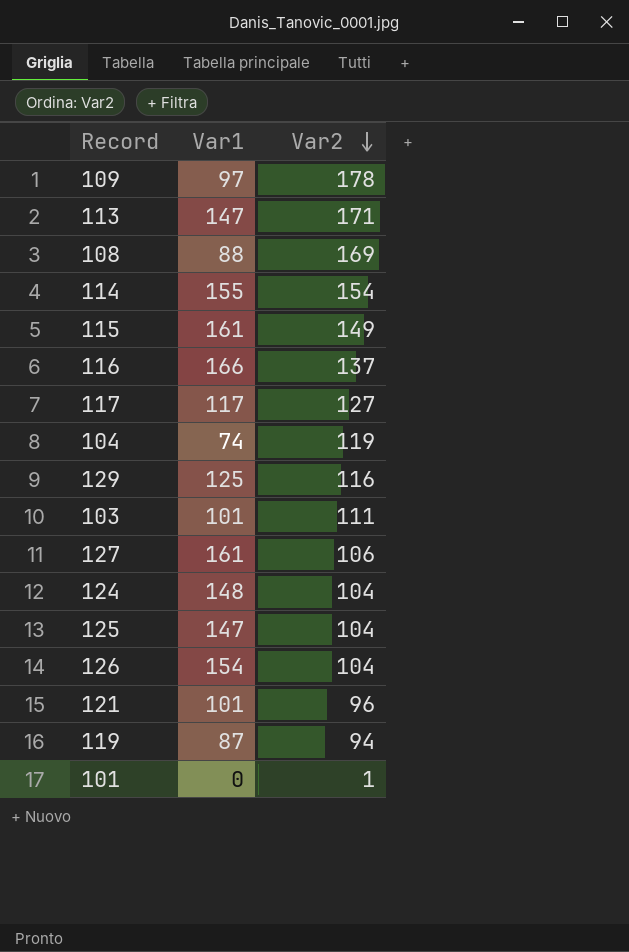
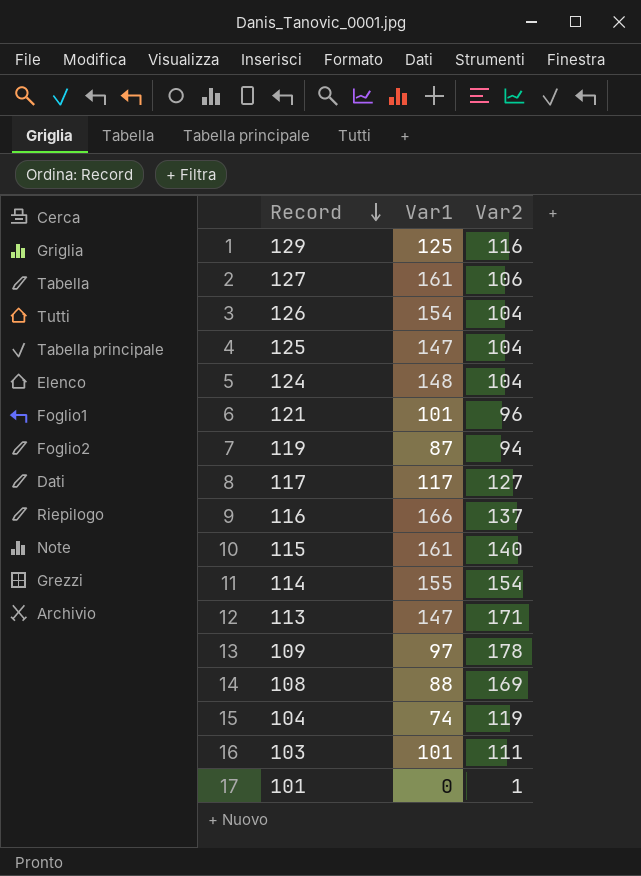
row order: Var2 descending -> Record descending
115 | Var2: 149 -> 140

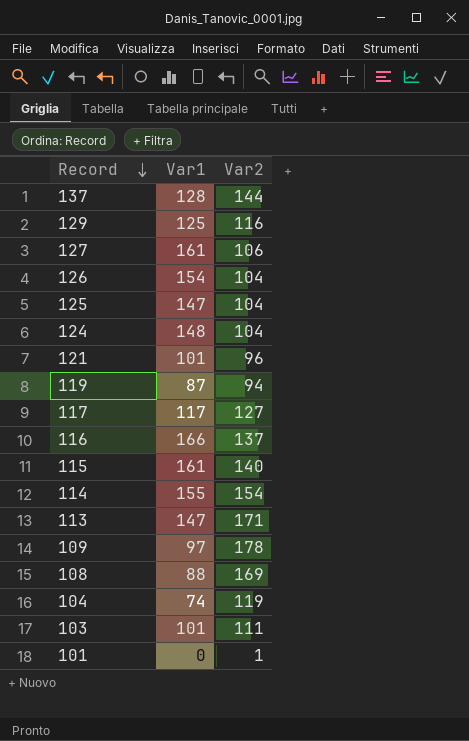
row 137: none -> 128 | 144

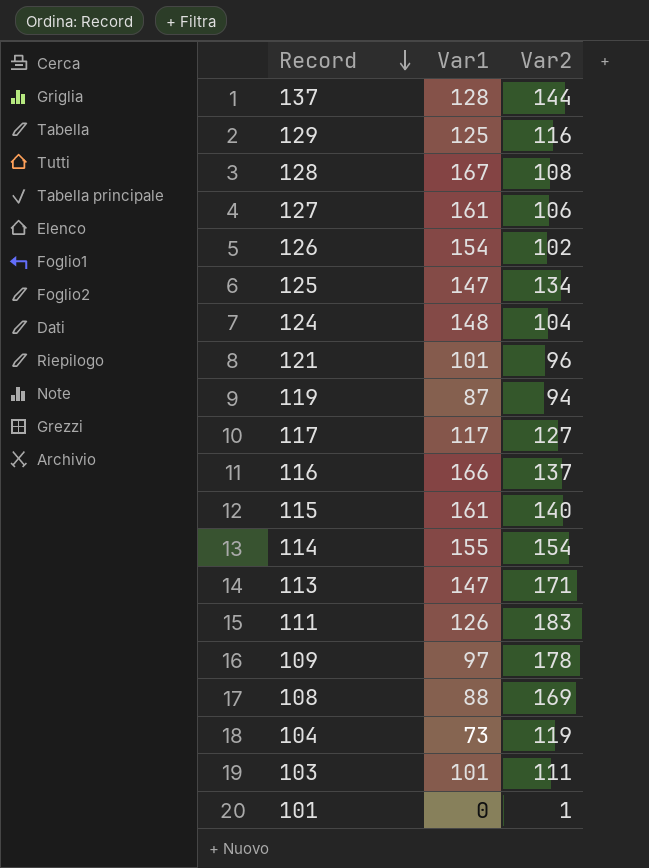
row 128: none -> 167 | 108
126 | Var2: 104 -> 102
125 | Var2: 104 -> 134
row 111: none -> 126 | 183
104 | Var1: 74 -> 73

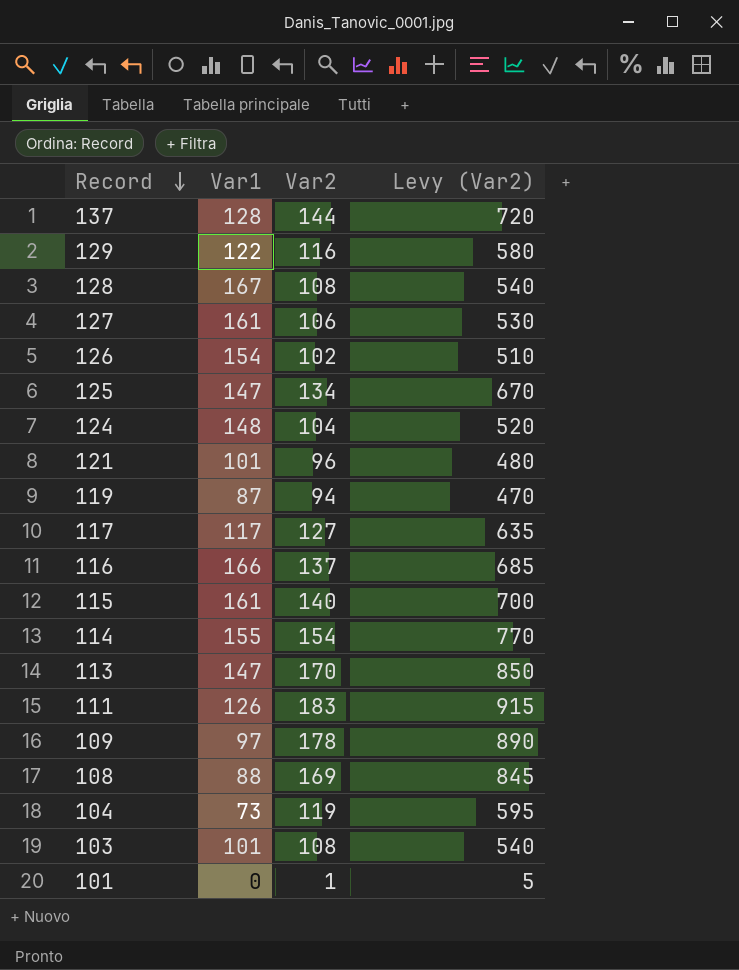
column Levy (Var2) | formula: none -> [Var2] * 5
129 | Var1: 125 -> 122
113 | Var2: 171 -> 170
103 | Var2: 111 -> 108

